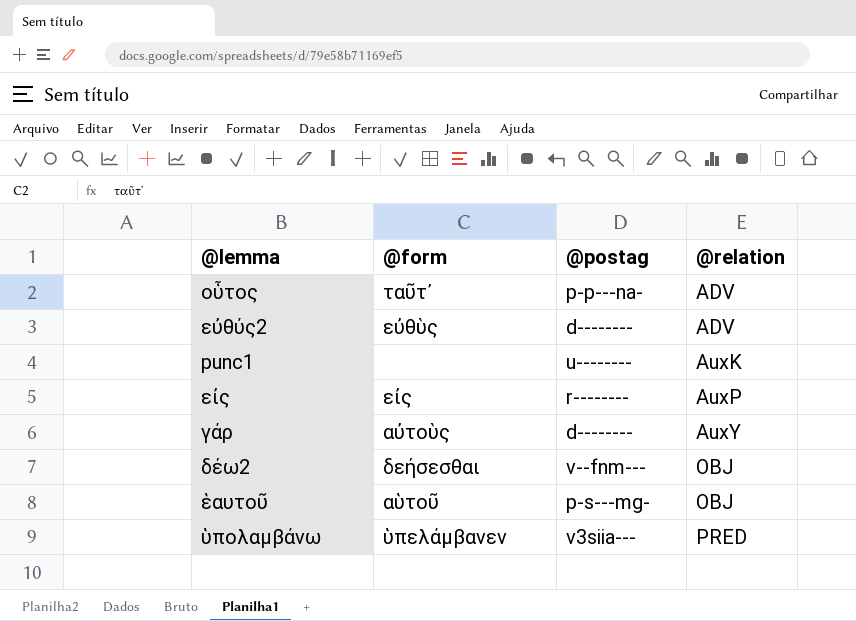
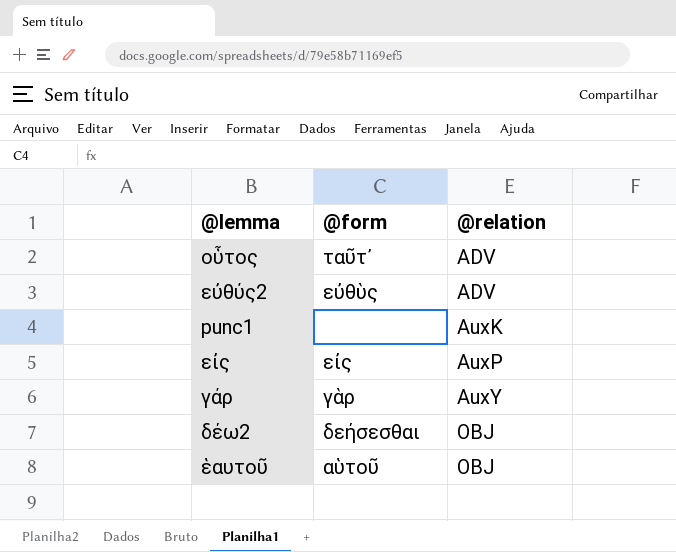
column @postag | position: 3 -> none
row ὑπολαμβάνω: ὑπελάμβανεν | v3siia--- | PRED -> none
γάρ | @form: αὐτοὺς -> γὰρ

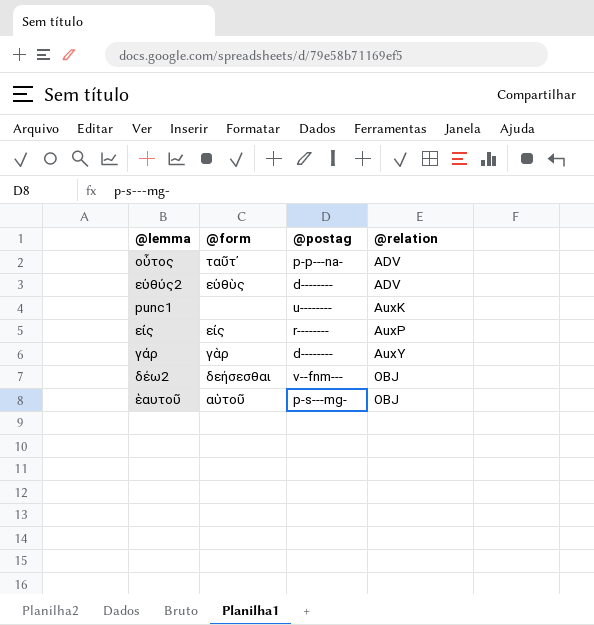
column @postag | position: none -> 3

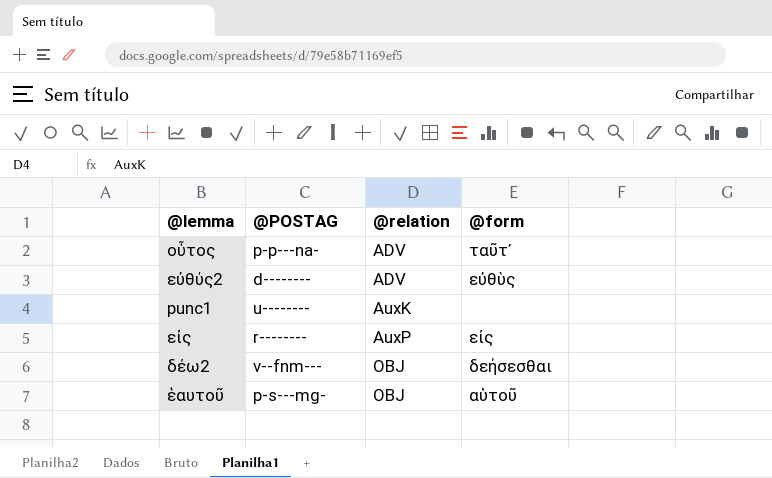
column name: @postag -> @POSTAG
column @form | position: 2 -> 4
row γάρ: γὰρ | d-------- | AuxY -> none

